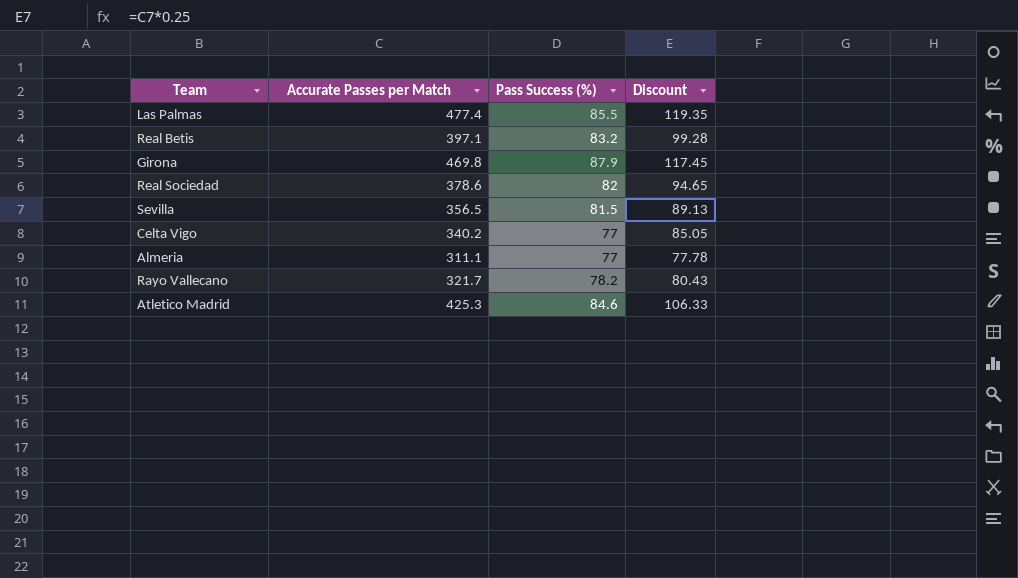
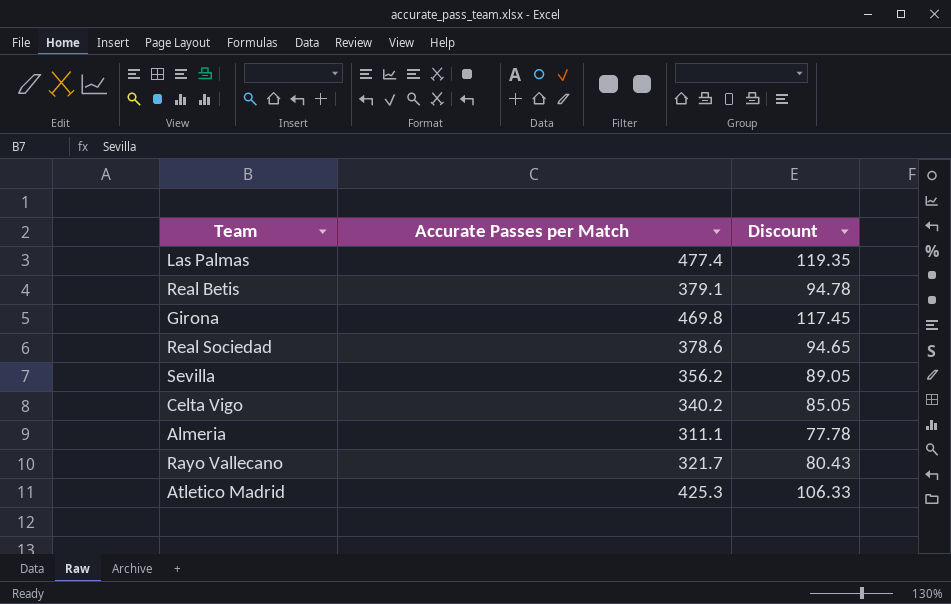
column Pass Success (%) | position: 3 -> none
Real Betis | Accurate Passes per Match: 397.1 -> 379.1
Real Betis | Discount: 99.28 -> 94.78
Sevilla | Accurate Passes per Match: 356.5 -> 356.2
Sevilla | Discount: 89.13 -> 89.05

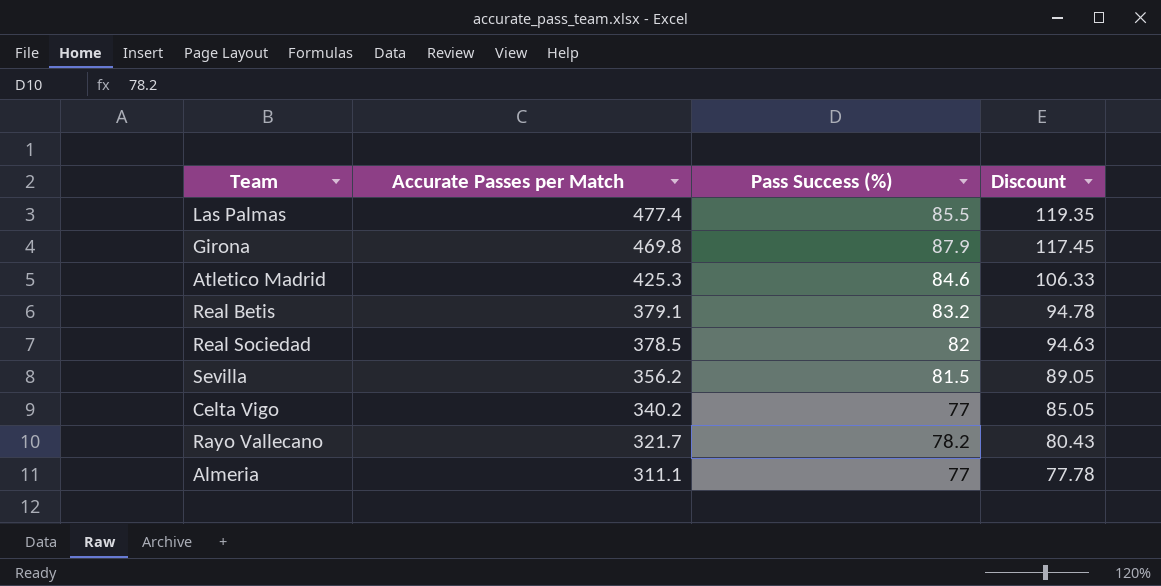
row order: none -> Accurate Passes per Match descending
column Pass Success (%) | position: none -> 3
Real Sociedad | Accurate Passes per Match: 378.6 -> 378.5
Real Sociedad | Discount: 94.65 -> 94.63

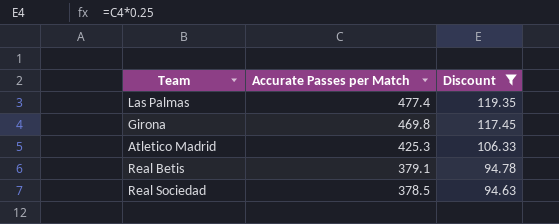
filter: none -> Discount >= 94.63
column Pass Success (%) | position: 3 -> none

